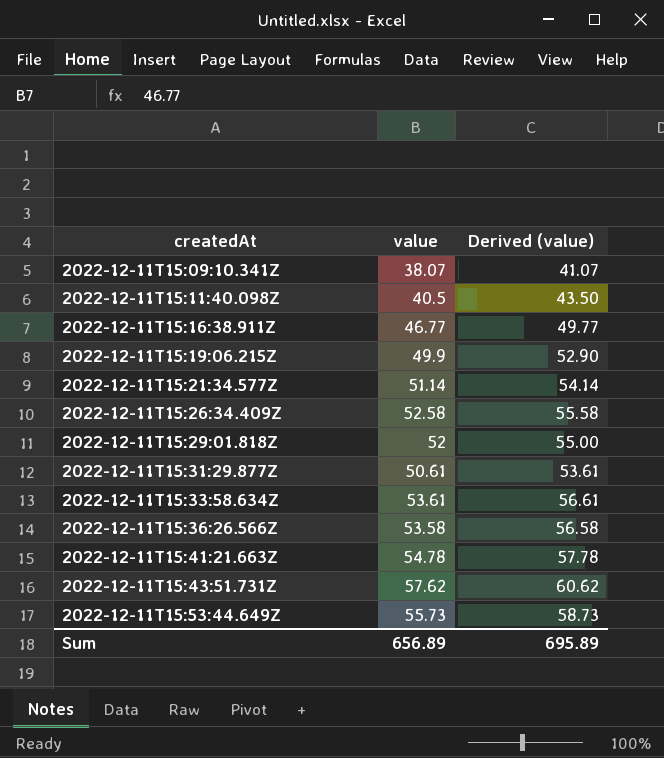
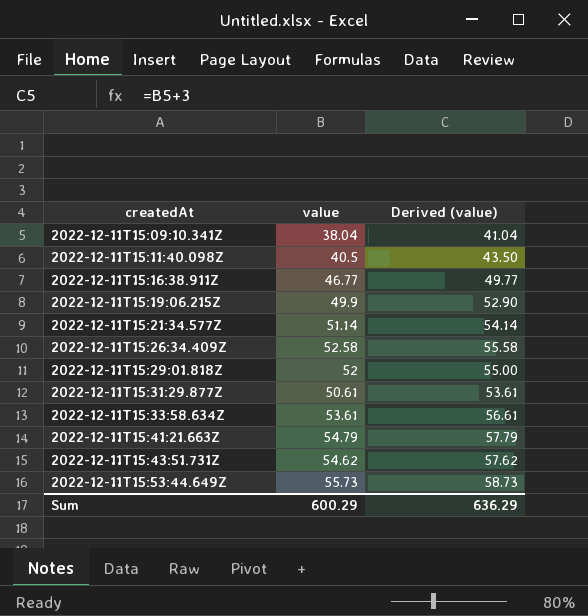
row 2022-12-11T15:36:26.566Z: 53.58 | 56.58 -> none
2022-12-11T15:09:10.341Z | value: 38.07 -> 38.04
2022-12-11T15:09:10.341Z | Derived (value): 41.07 -> 41.04
2022-12-11T15:41:21.663Z | value: 54.78 -> 54.79
2022-12-11T15:41:21.663Z | Derived (value): 57.78 -> 57.79
2022-12-11T15:43:51.731Z | value: 57.62 -> 54.62
2022-12-11T15:43:51.731Z | Derived (value): 60.62 -> 57.62
Sum | value: 656.89 -> 600.29
Sum | Derived (value): 695.89 -> 636.29

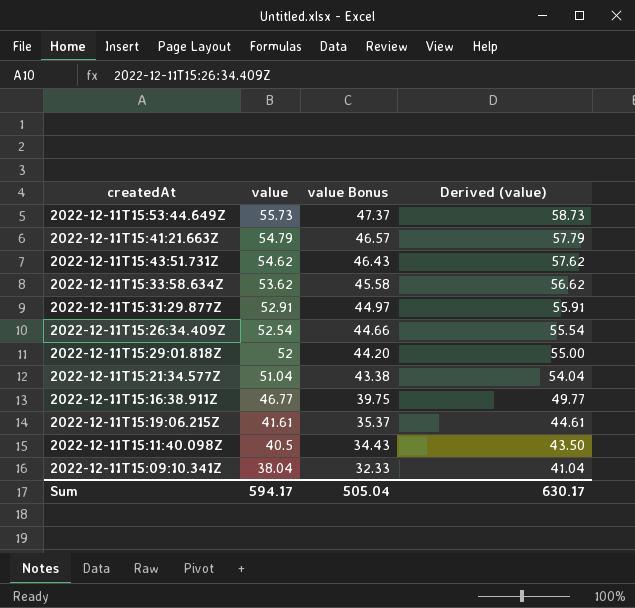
row order: createdAt ascending -> value descending
column value Bonus | formula: none -> [value] * 0.85
2022-12-11T15:33:58.634Z | value: 53.61 -> 53.62
2022-12-11T15:33:58.634Z | Derived (value): 56.61 -> 56.62
2022-12-11T15:31:29.877Z | value: 50.61 -> 52.91
2022-12-11T15:31:29.877Z | Derived (value): 53.61 -> 55.91
2022-12-11T15:26:34.409Z | value: 52.58 -> 52.54
2022-12-11T15:26:34.409Z | Derived (value): 55.58 -> 55.54
2022-12-11T15:21:34.577Z | value: 51.14 -> 51.04
2022-12-11T15:21:34.577Z | Derived (value): 54.14 -> 54.04
2022-12-11T15:19:06.215Z | value: 49.9 -> 41.61
2022-12-11T15:19:06.215Z | Derived (value): 52.90 -> 44.61
Sum | value: 600.29 -> 594.17
Sum | Derived (value): 636.29 -> 630.17

